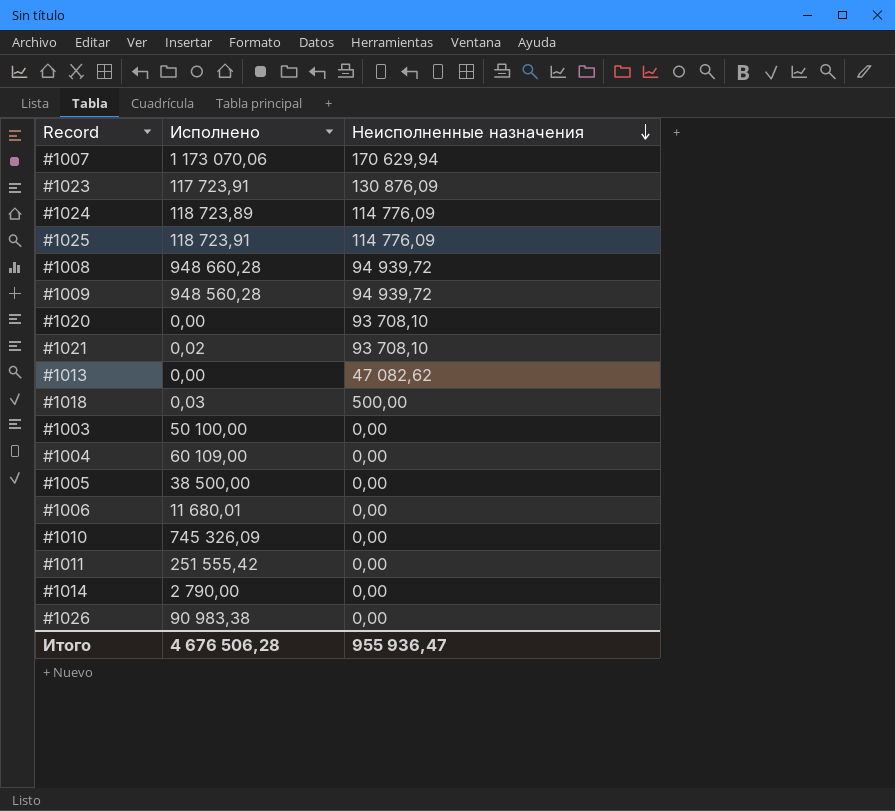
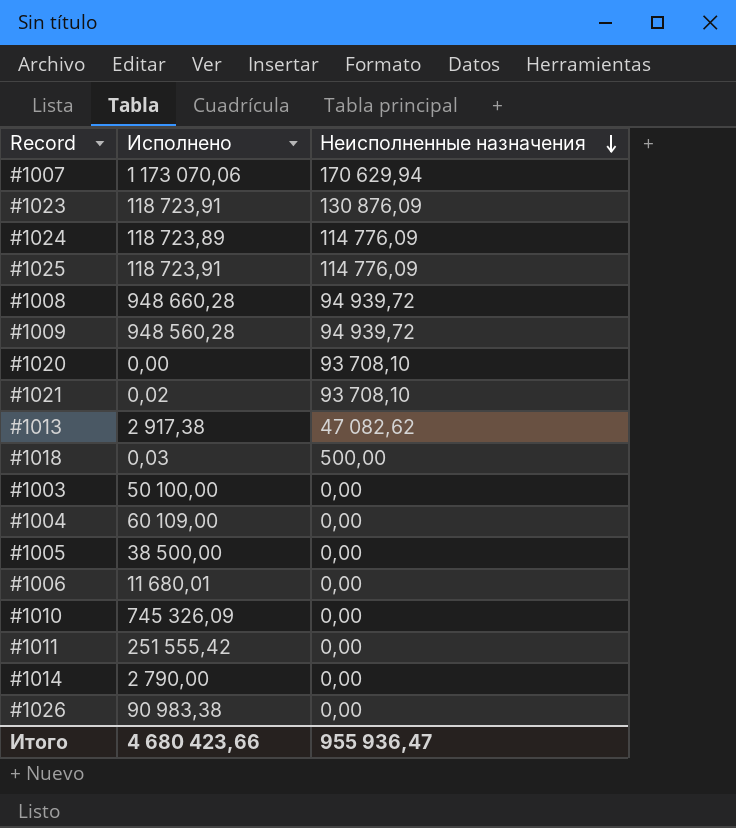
#1023 | Исполнено: 117 723,91 -> 118 723,91
#1013 | Исполнено: 0,00 -> 2 917,38
Итого | Исполнено: 4 676 506,28 -> 4 680 423,66

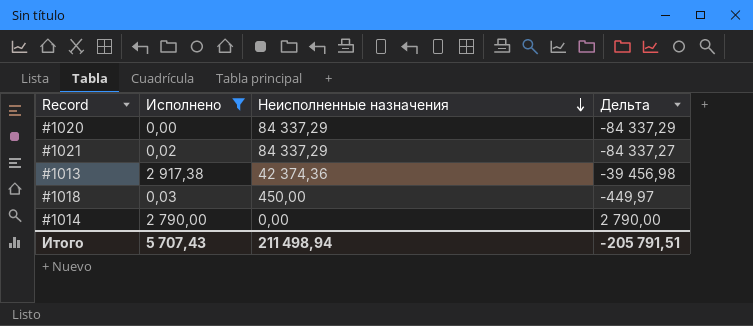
filter: none -> Исполнено <= 2 917,38
column Дельта | formula: none -> [Исполнено] - [Неисполненные назначения]
#1020 | Неисполненные назначения: 93 708,10 -> 84 337,29
#1021 | Неисполненные назначения: 93 708,10 -> 84 337,29
#1013 | Неисполненные назначения: 47 082,62 -> 42 374,36
#1018 | Неисполненные назначения: 500,00 -> 450,00
Итого | Исполнено: 4 680 423,66 -> 5 707,43
Итого | Неисполненные назначения: 955 936,47 -> 211 498,94

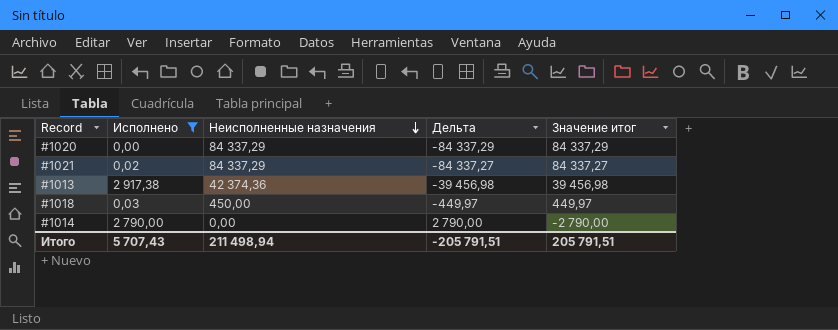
column Значение итог | formula: none -> [Неисполненные назначения] - [Исполнено]

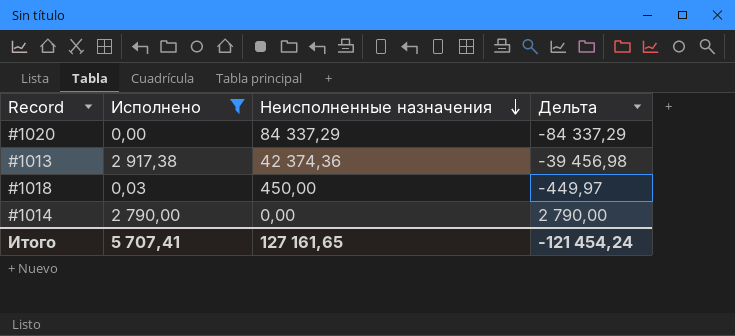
column Значение итог | formula: [Неисполненные назначения] - [Исполнено] -> none
row #1021: 0,02 | 84 337,29 | -84 337,27 | 84 337,27 -> none
Итого | Исполнено: 5 707,43 -> 5 707,41
Итого | Неисполненные назначения: 211 498,94 -> 127 161,65
Итого | Дельта: -205 791,51 -> -121 454,24

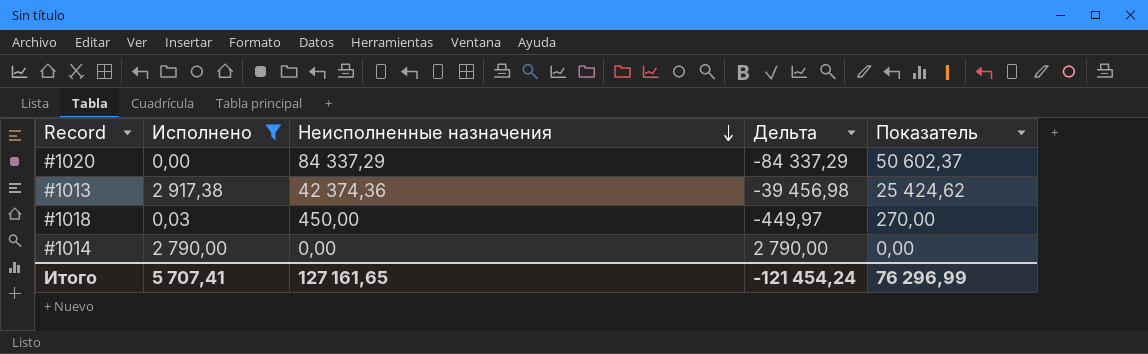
column Показатель | formula: none -> [Неисполненные назначения] * 0,6

